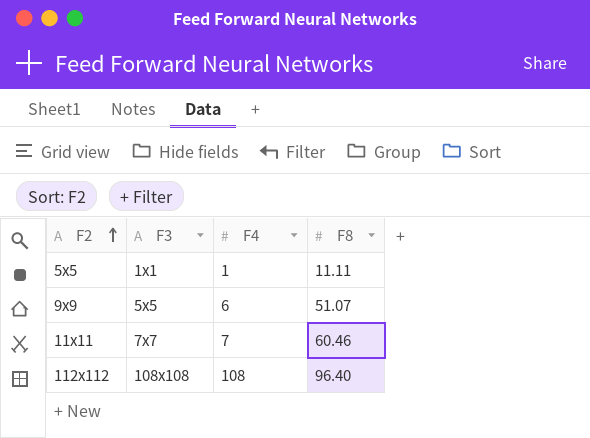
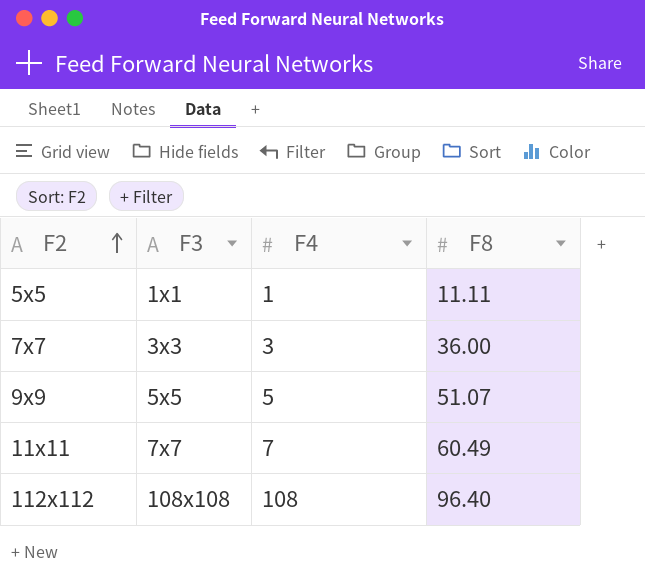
row 7x7: none -> 3x3 | 3 | 36.00
9x9 | F4: 6 -> 5
11x11 | F8: 60.46 -> 60.49

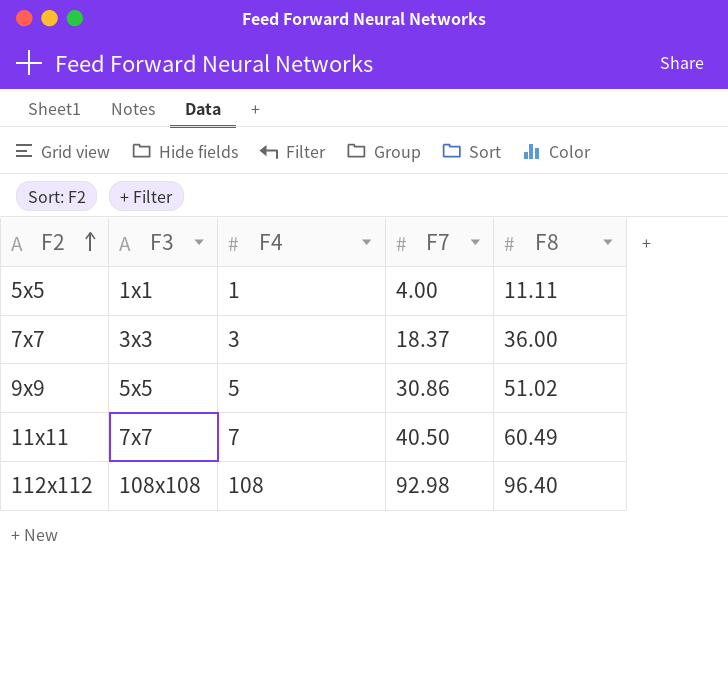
column F7 | position: none -> 4
9x9 | F8: 51.07 -> 51.02

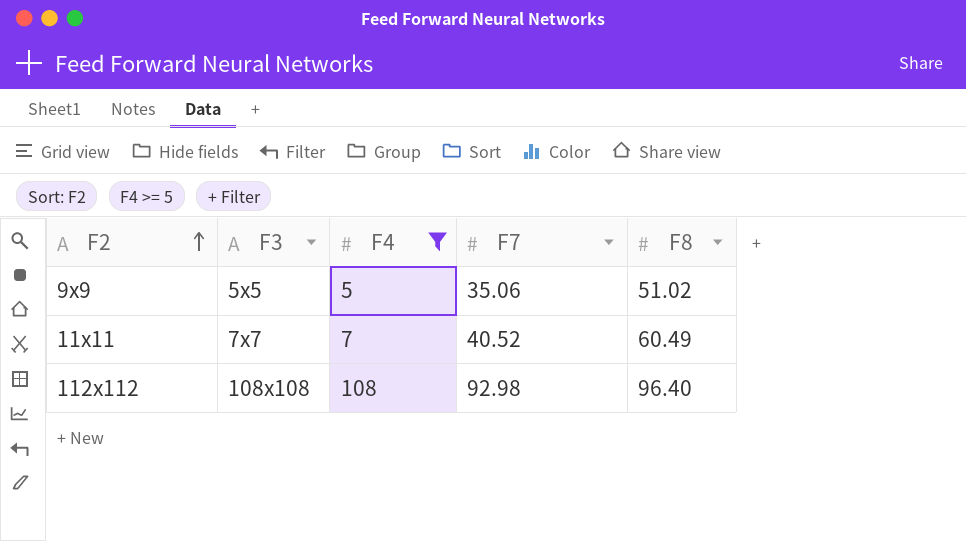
filter: none -> F4 >= 5
9x9 | F7: 30.86 -> 35.06
11x11 | F7: 40.50 -> 40.52

